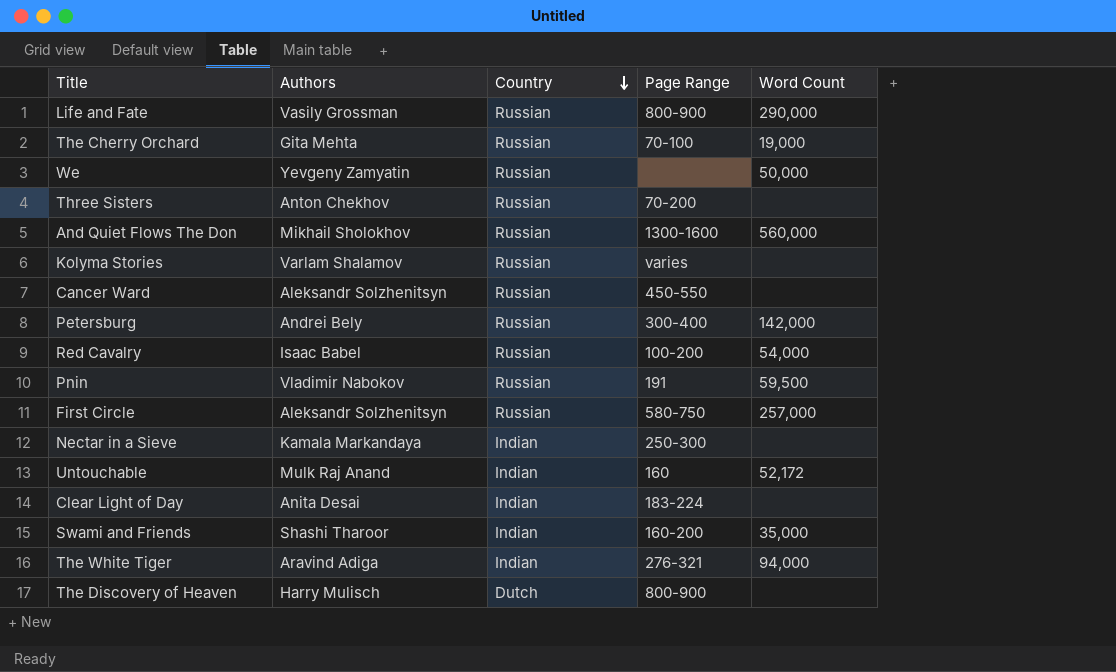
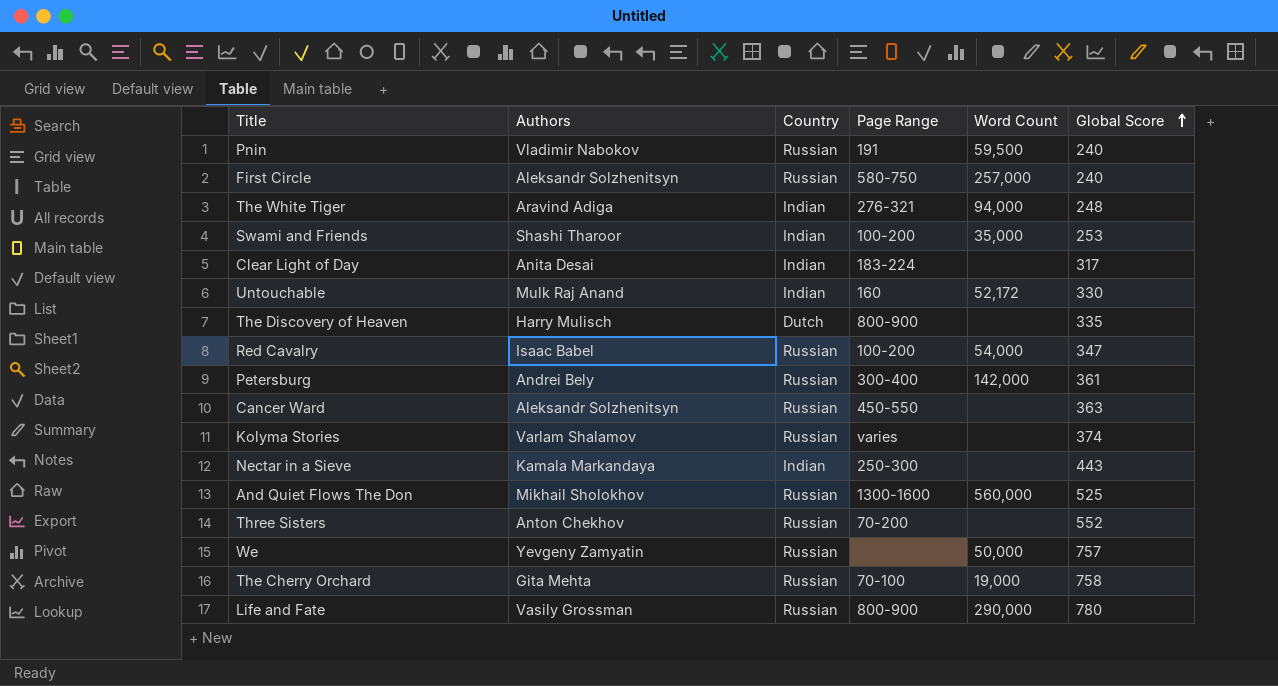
row order: Country descending -> Global Score ascending
column Global Score | position: none -> 6
Swami and Friends | Page Range: 160-200 -> 100-200

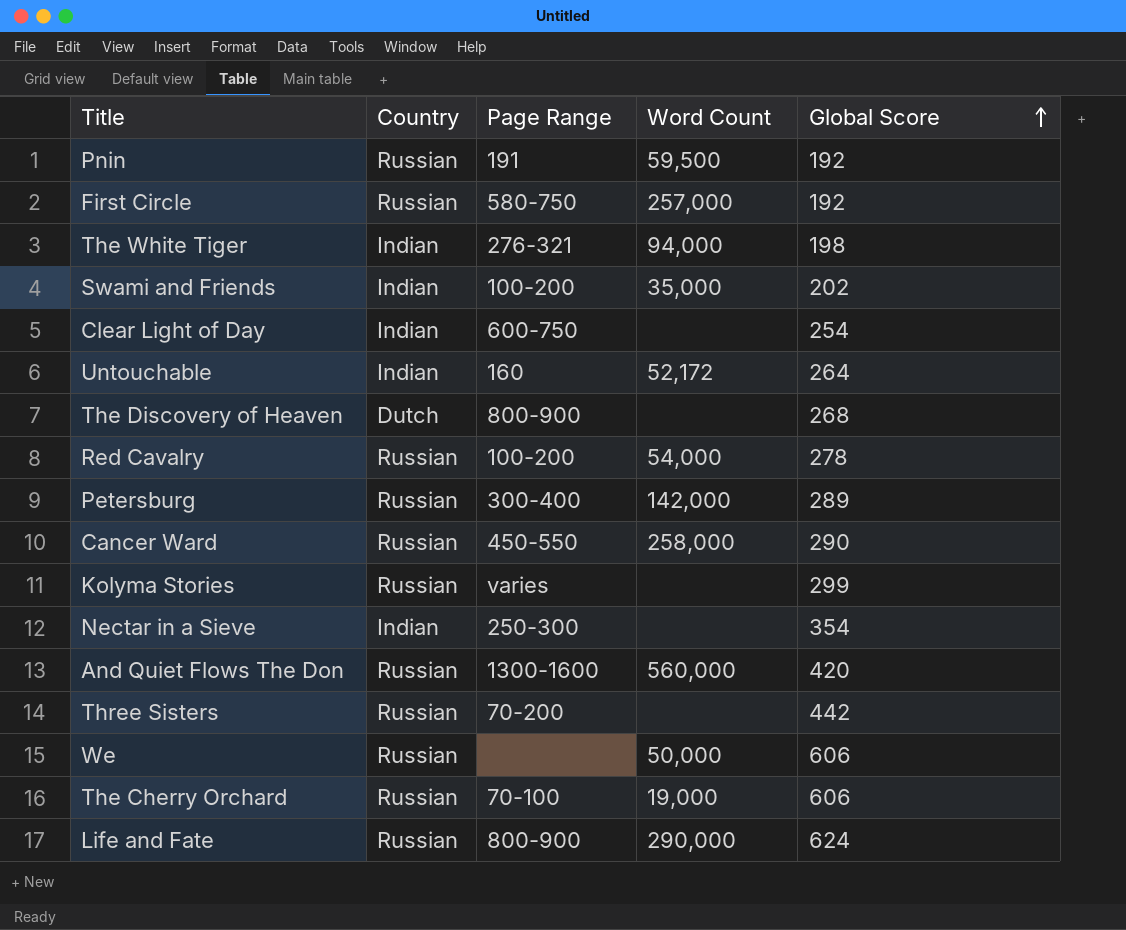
column Authors | position: 2 -> none
Pnin | Global Score: 240 -> 192
First Circle | Global Score: 240 -> 192
The White Tiger | Global Score: 248 -> 198
Swami and Friends | Global Score: 253 -> 202
Clear Light of Day | Page Range: 183-224 -> 600-750
Clear Light of Day | Global Score: 317 -> 254
Untouchable | Global Score: 330 -> 264
The Discovery of Heaven | Global Score: 335 -> 268
Red Cavalry | Global Score: 347 -> 278
Petersburg | Global Score: 361 -> 289
Cancer Ward | Word Count: none -> 258,000
Cancer Ward | Global Score: 363 -> 290
Kolyma Stories | Global Score: 374 -> 299
Nectar in a Sieve | Global Score: 443 -> 354
And Quiet Flows The Don | Global Score: 525 -> 420
Three Sisters | Global Score: 552 -> 442
We | Global Score: 757 -> 606
The Cherry Orchard | Global Score: 758 -> 606
Life and Fate | Global Score: 780 -> 624

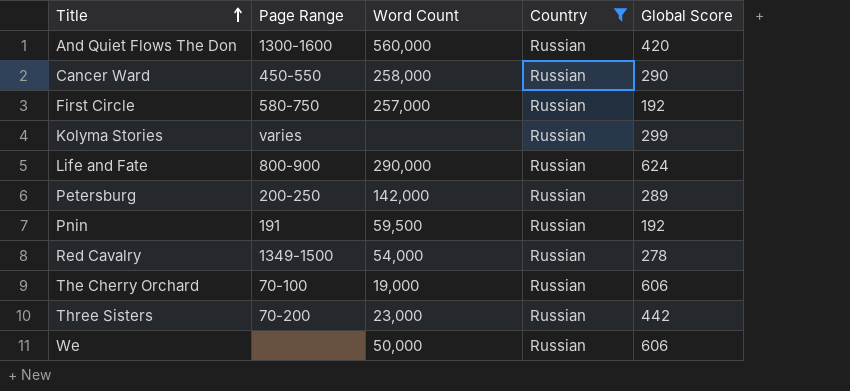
filter: none -> Country = Russian
row order: Global Score ascending -> Title ascending
column Country | position: 2 -> 4
Petersburg | Page Range: 300-400 -> 200-250
Red Cavalry | Page Range: 100-200 -> 1349-1500
Three Sisters | Word Count: none -> 23,000

